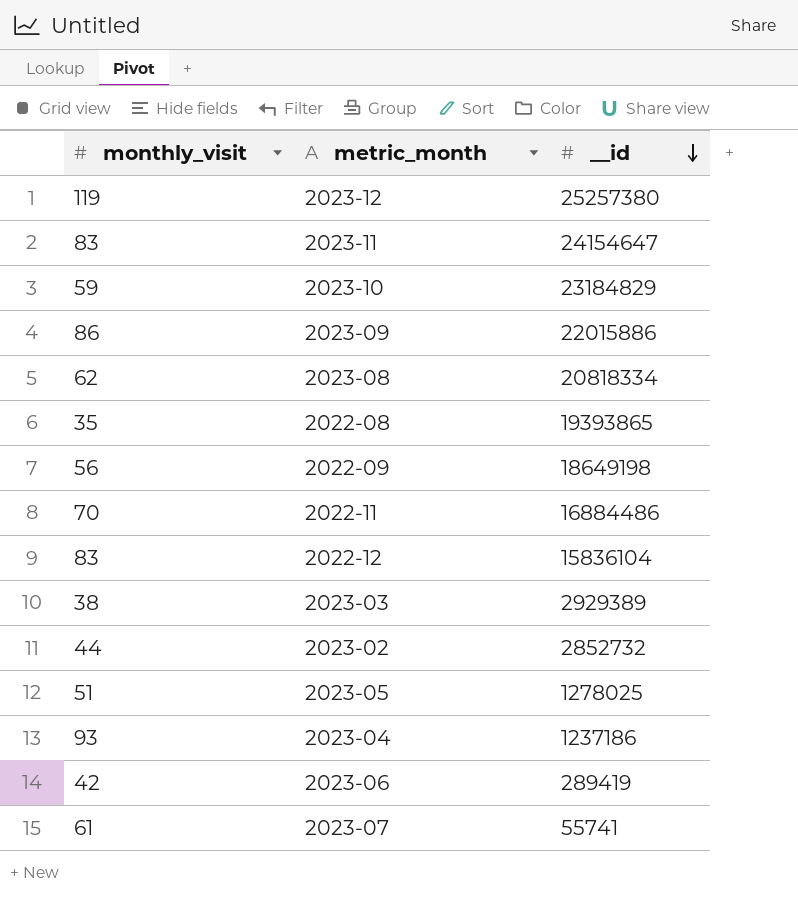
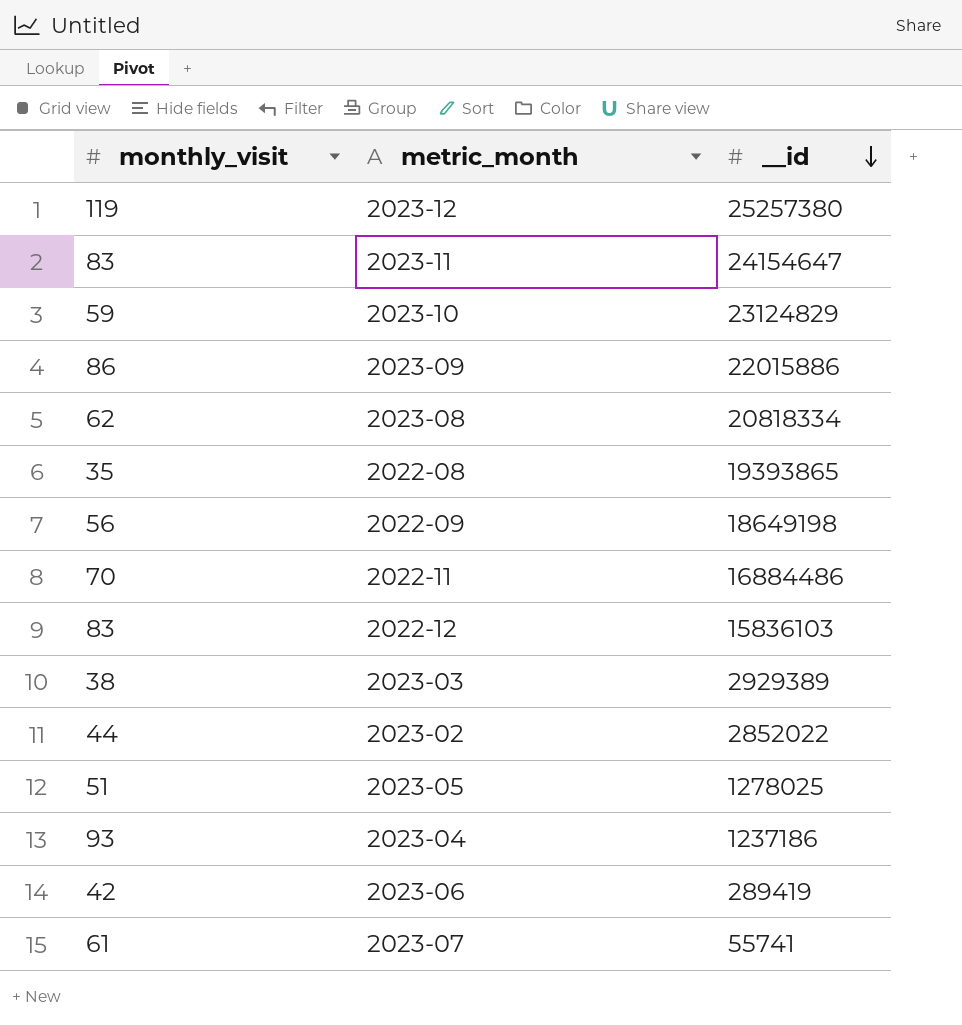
2023-10 | __id: 23184829 -> 23124829
2022-12 | __id: 15836104 -> 15836103
2023-02 | __id: 2852732 -> 2852022

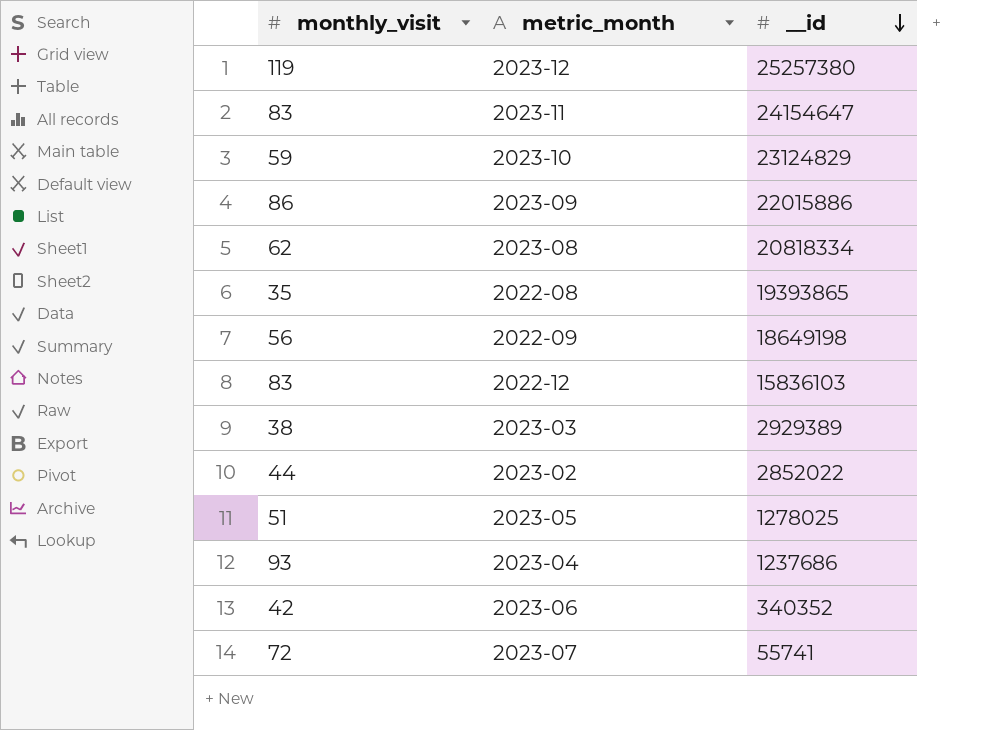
row 2022-11: 70 | 16884486 -> none
2023-04 | __id: 1237186 -> 1237686
2023-06 | __id: 289419 -> 340352
2023-07 | monthly_visit: 61 -> 72

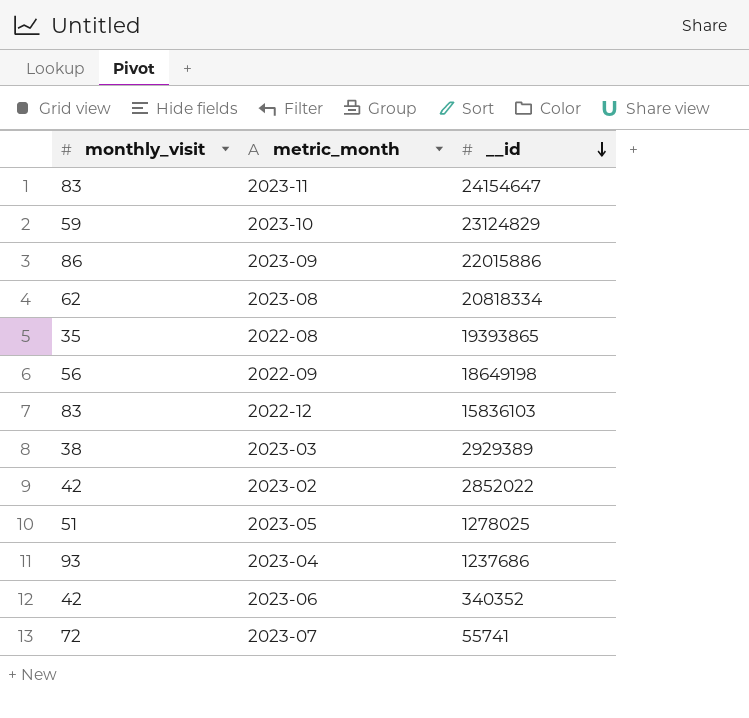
row 2023-12: 119 | 25257380 -> none
2023-02 | monthly_visit: 44 -> 42

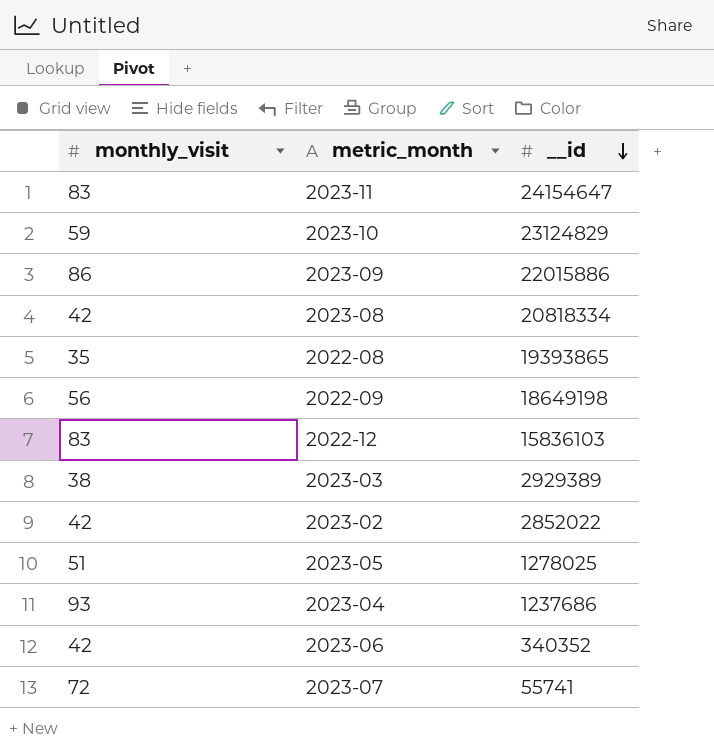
2023-08 | monthly_visit: 62 -> 42

